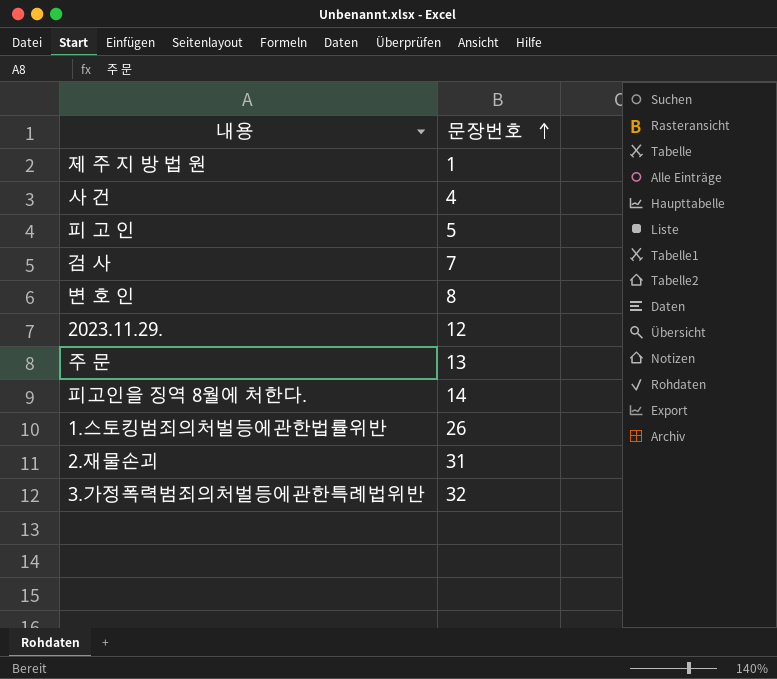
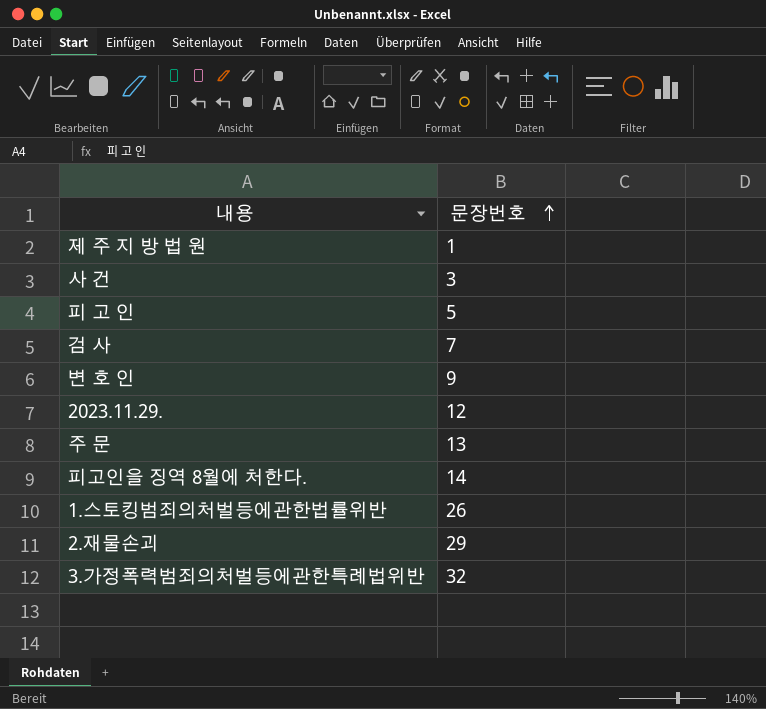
사 건 | 문장번호: 4 -> 3
변 호 인 | 문장번호: 8 -> 9
2.재물손괴 | 문장번호: 31 -> 29

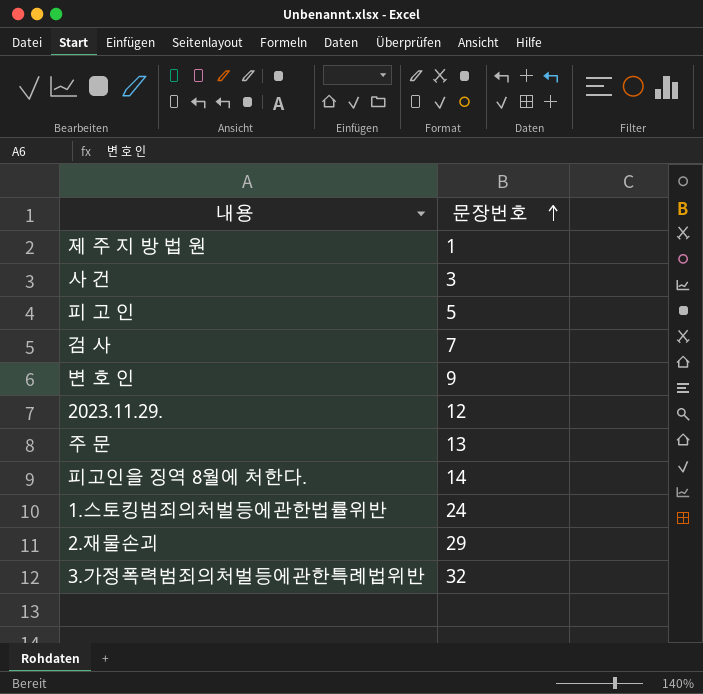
1.스토킹범죄의처벌등에관한법률위반 | 문장번호: 26 -> 24

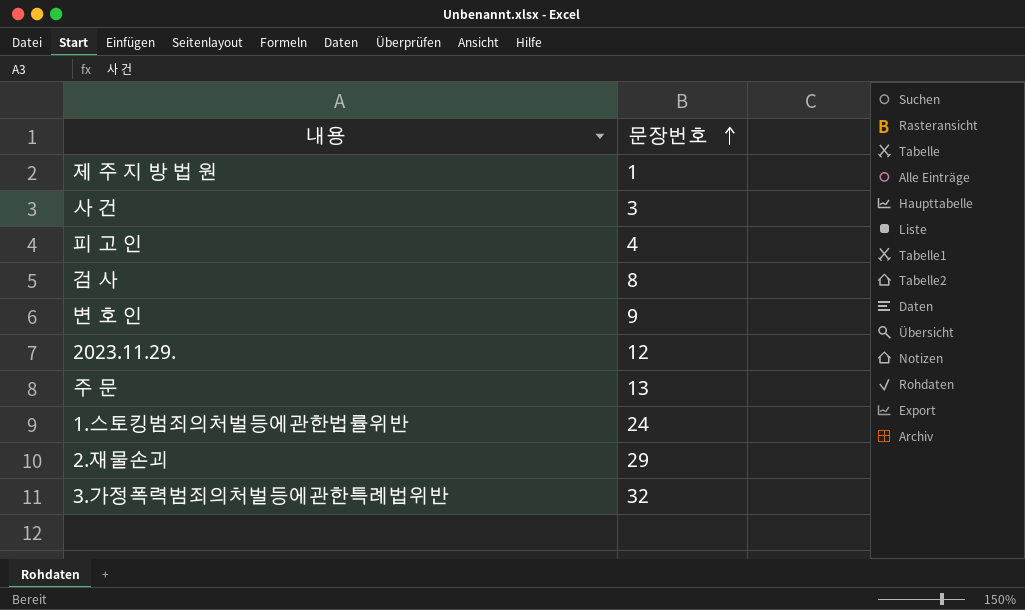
row 피고인을 징역 8월에 처한다.: 14 -> none
피 고 인 | 문장번호: 5 -> 4
검 사 | 문장번호: 7 -> 8

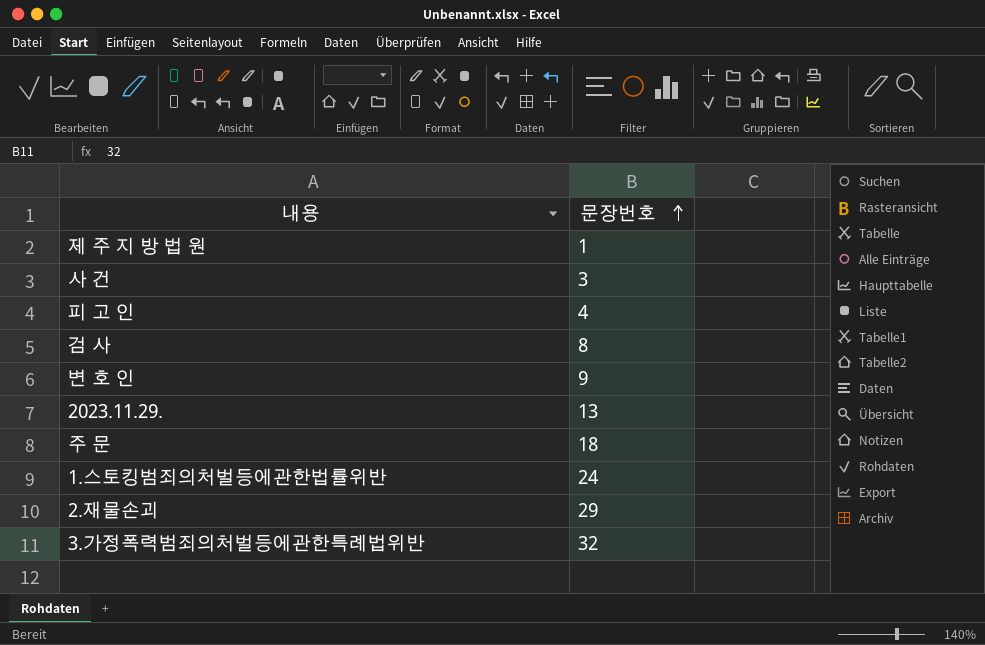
2023.11.29. | 문장번호: 12 -> 13
주 문 | 문장번호: 13 -> 18

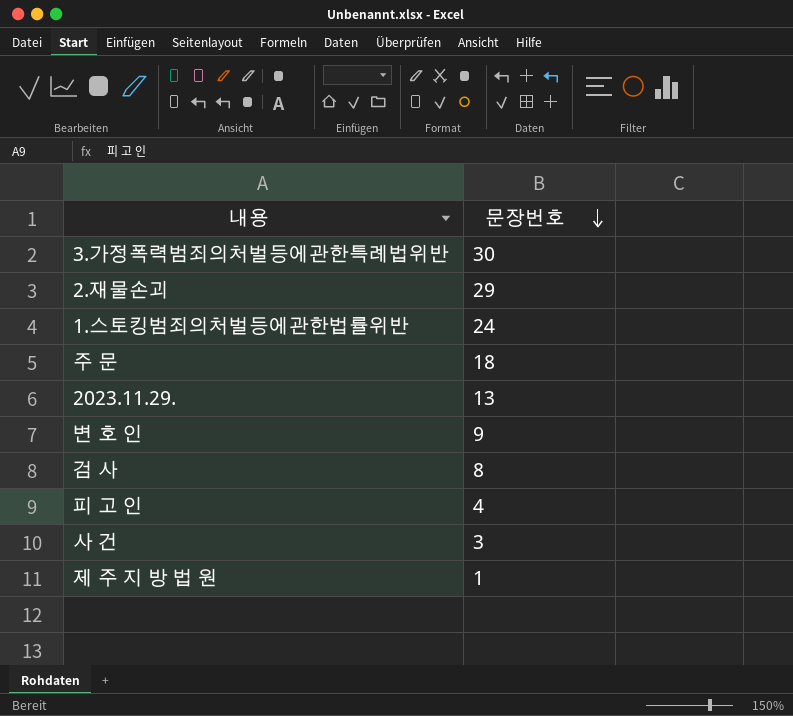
row order: 문장번호 ascending -> 문장번호 descending
3.가정폭력범죄의처벌등에관한특례법위반 | 문장번호: 32 -> 30

